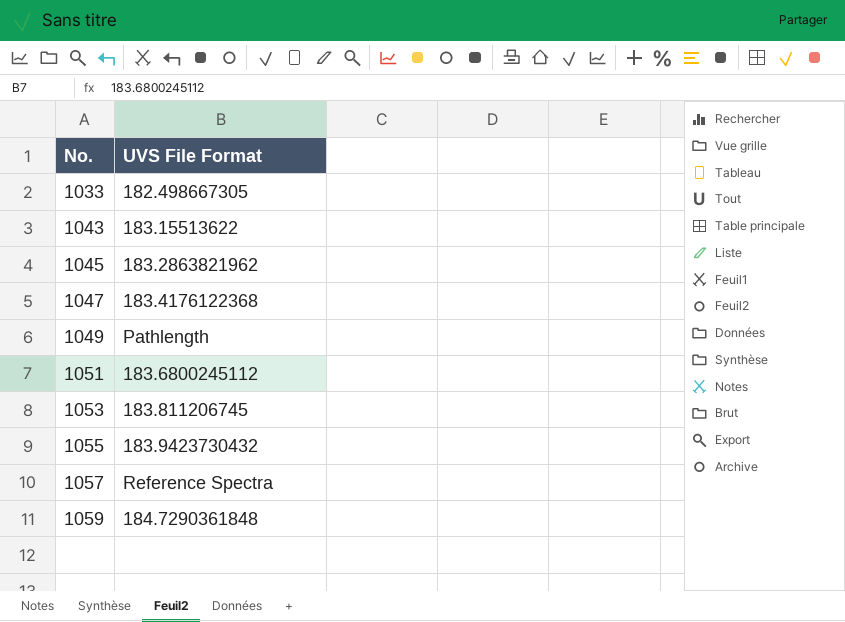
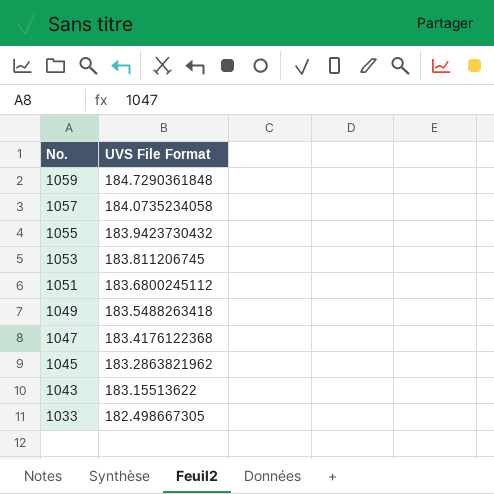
row order: No. ascending -> No. descending
1057 | UVS File Format: Reference Spectra -> 184.0735234058
1049 | UVS File Format: Pathlength -> 183.5488263418

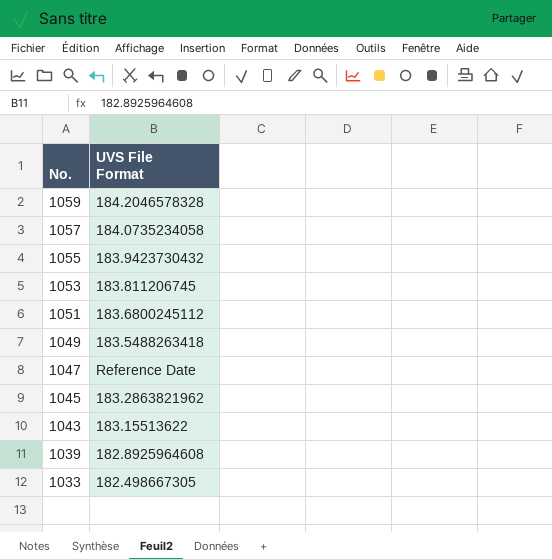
1059 | UVS File Format: 184.7290361848 -> 184.2046578328
1047 | UVS File Format: 183.4176122368 -> Reference Date
row 1039: none -> 182.8925964608

